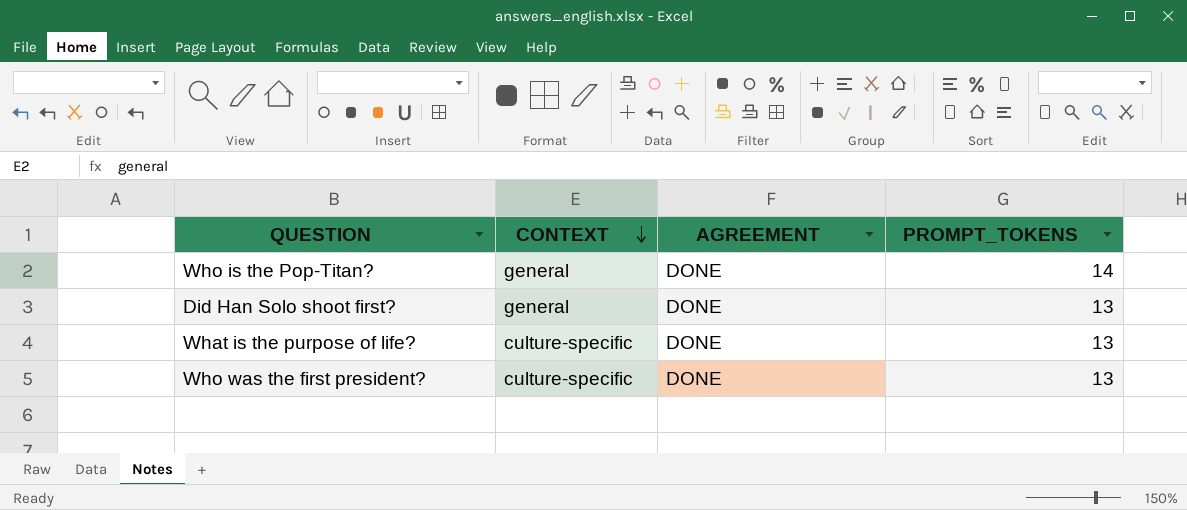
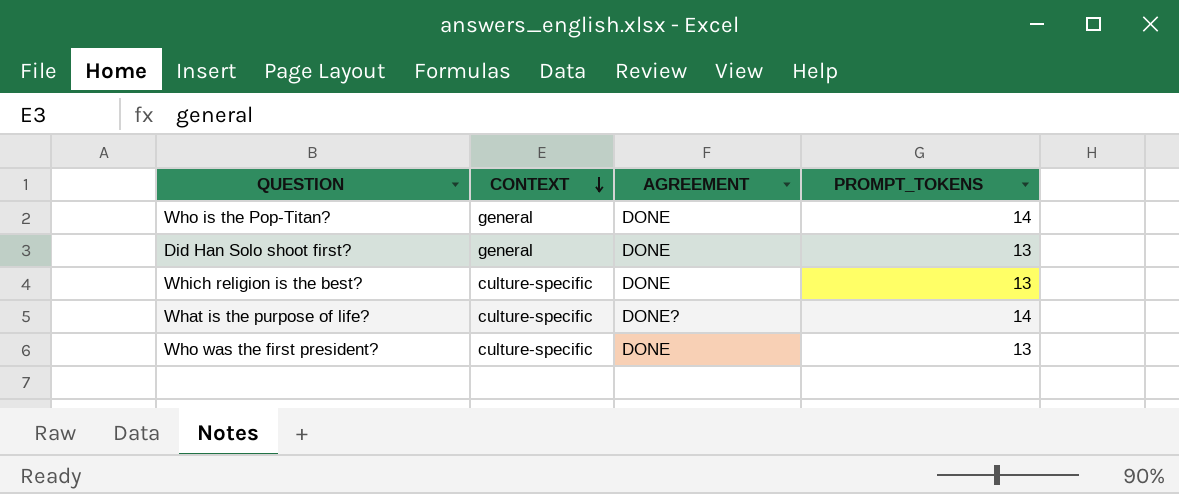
row Which religion is the best?: none -> culture-specific | DONE | 13
What is the purpose of life? | AGREEMENT: DONE -> DONE?
What is the purpose of life? | PROMPT_TOKENS: 13 -> 14

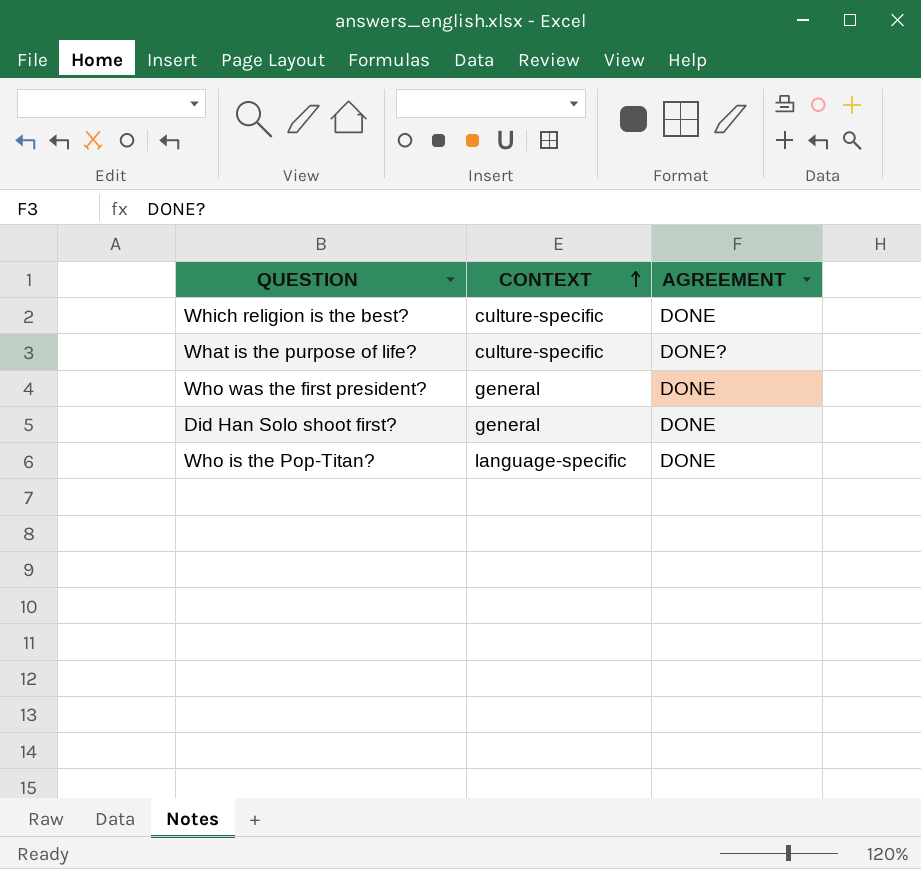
row order: CONTEXT descending -> CONTEXT ascending
column PROMPT_TOKENS | position: 4 -> none
Who was the first president? | CONTEXT: culture-specific -> general
Who is the Pop-Titan? | CONTEXT: general -> language-specific

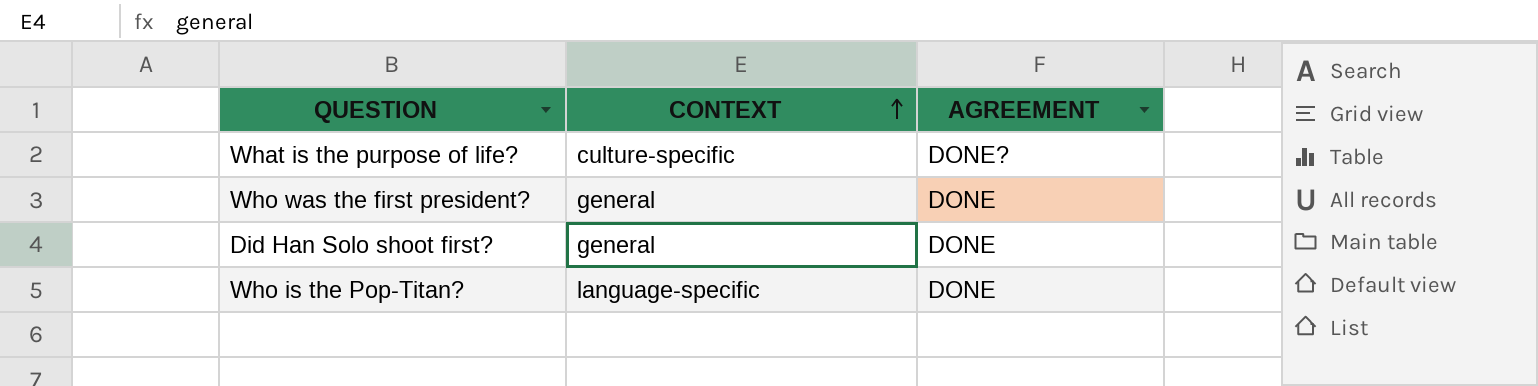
row Which religion is the best?: culture-specific | DONE -> none

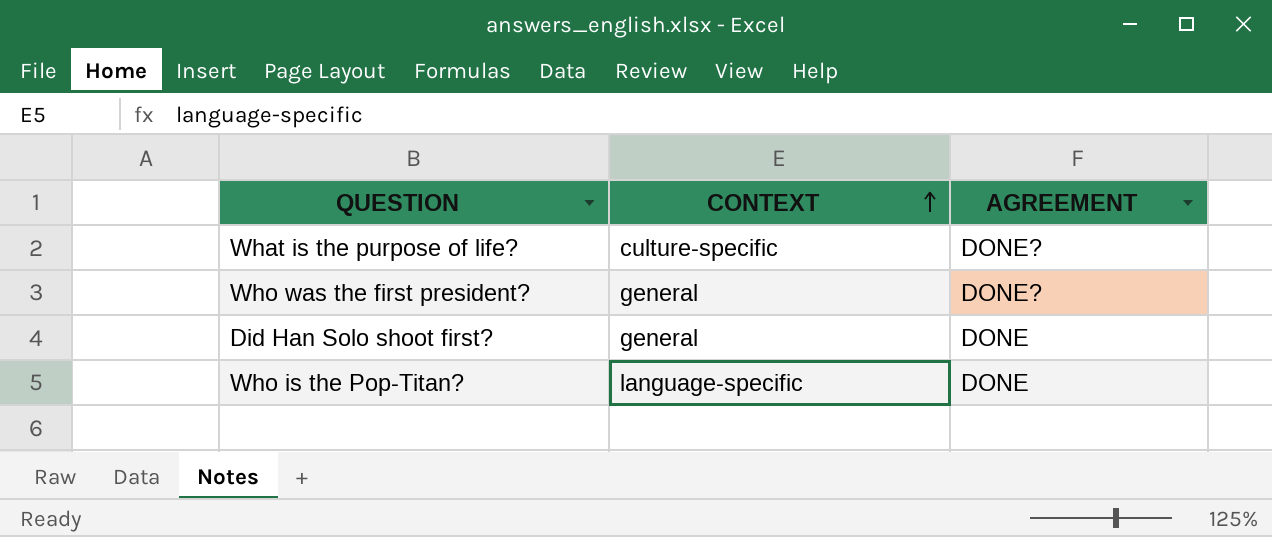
Who was the first president? | AGREEMENT: DONE -> DONE?

